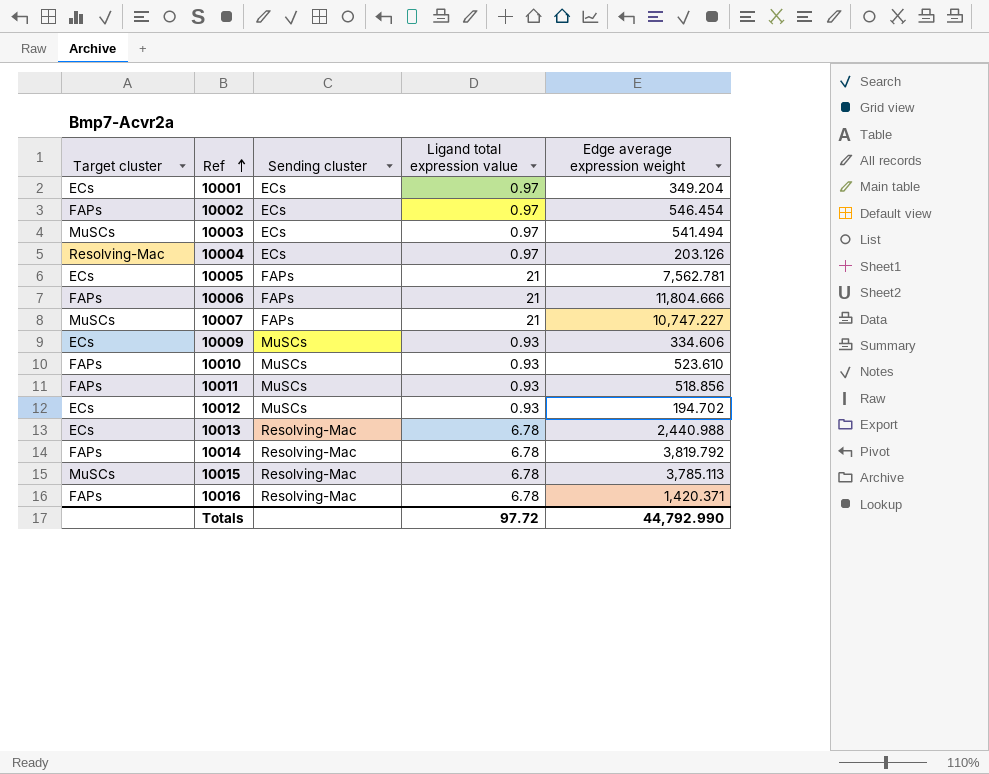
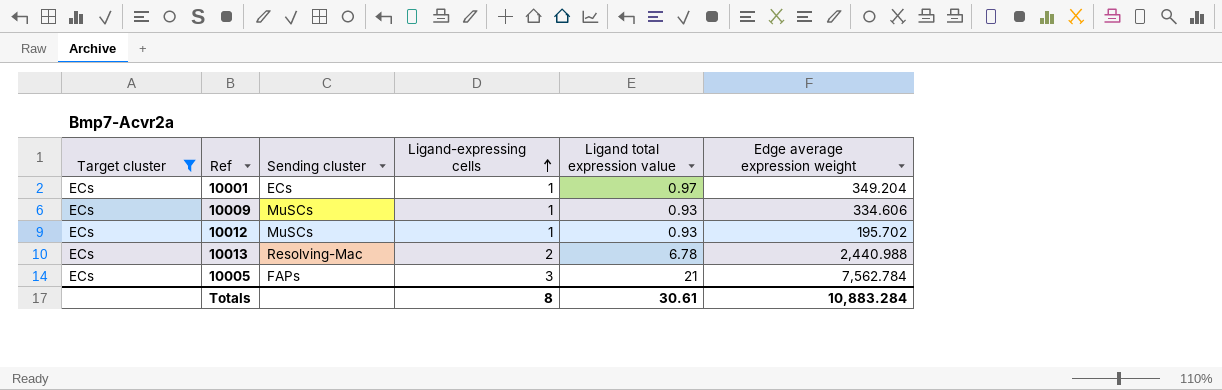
filter: none -> Target cluster = ECs
row order: Ref ascending -> Ligand-expressing cells ascending
column Ligand-expressing cells | position: none -> 4
10012 | Edge average expression weight: 194.702 -> 195.702
10005 | Edge average expression weight: 7,562.781 -> 7,562.784
Totals | Ligand total expression value: 97.72 -> 30.61
Totals | Edge average expression weight: 44,792.990 -> 10,883.284

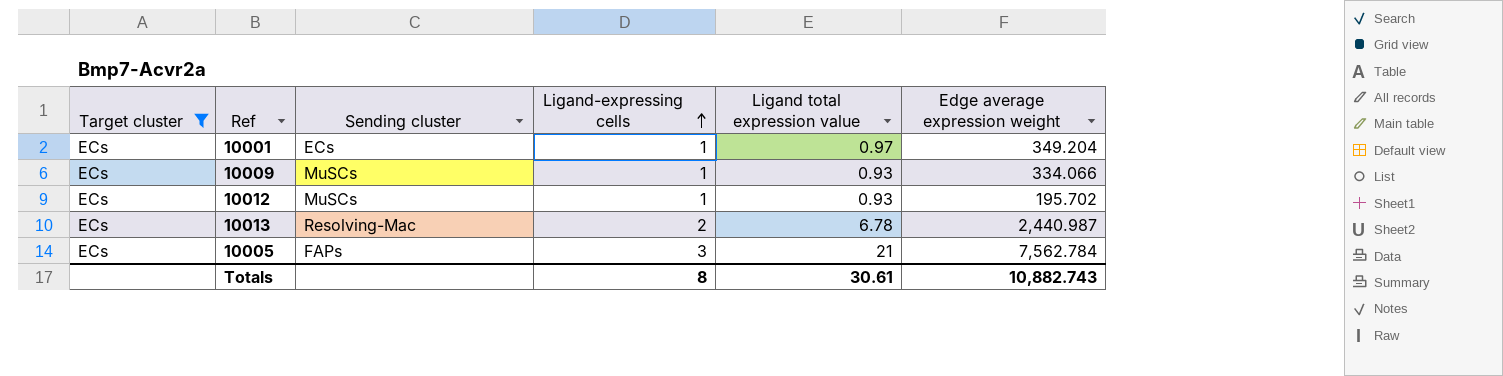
10009 | Edge average expression weight: 334.606 -> 334.066
10013 | Edge average expression weight: 2,440.988 -> 2,440.987
Totals | Edge average expression weight: 10,883.284 -> 10,882.743

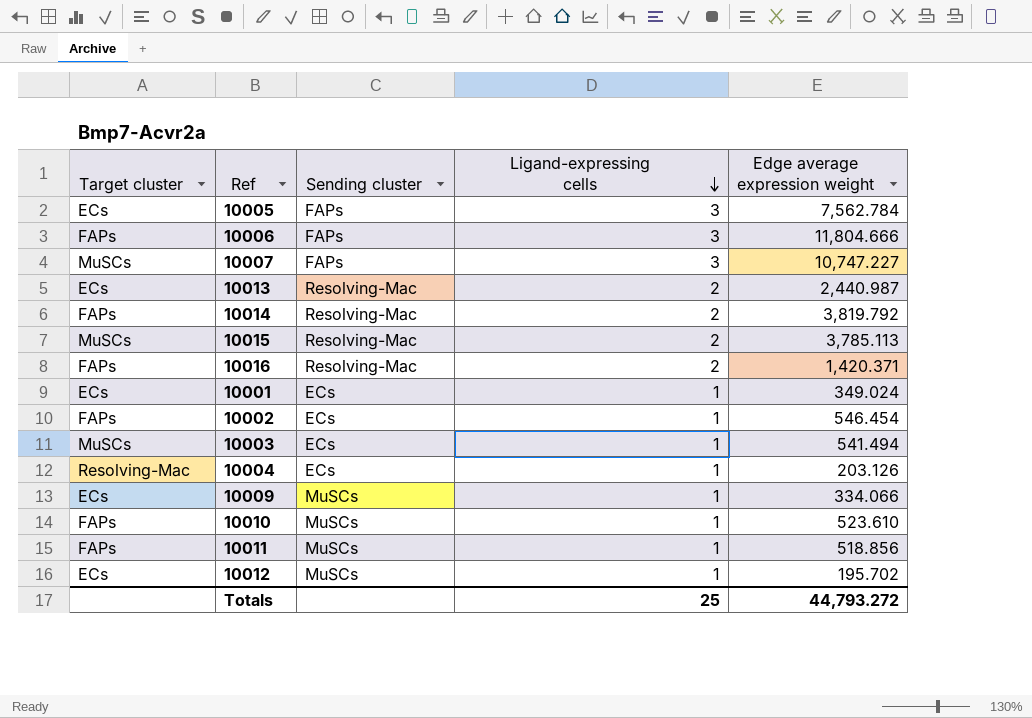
filter: Target cluster = ECs -> none
row order: Ligand-expressing cells ascending -> Ligand-expressing cells descending
column Ligand total expression value | position: 5 -> none
10001 | Edge average expression weight: 349.204 -> 349.024
Totals | Ligand-expressing cells: 8 -> 25
Totals | Edge average expression weight: 10,882.743 -> 44,793.272

